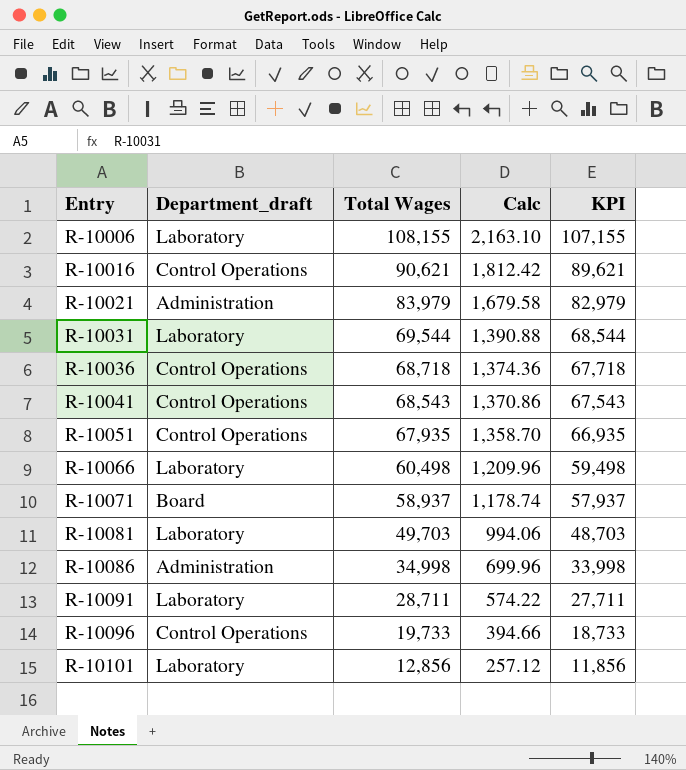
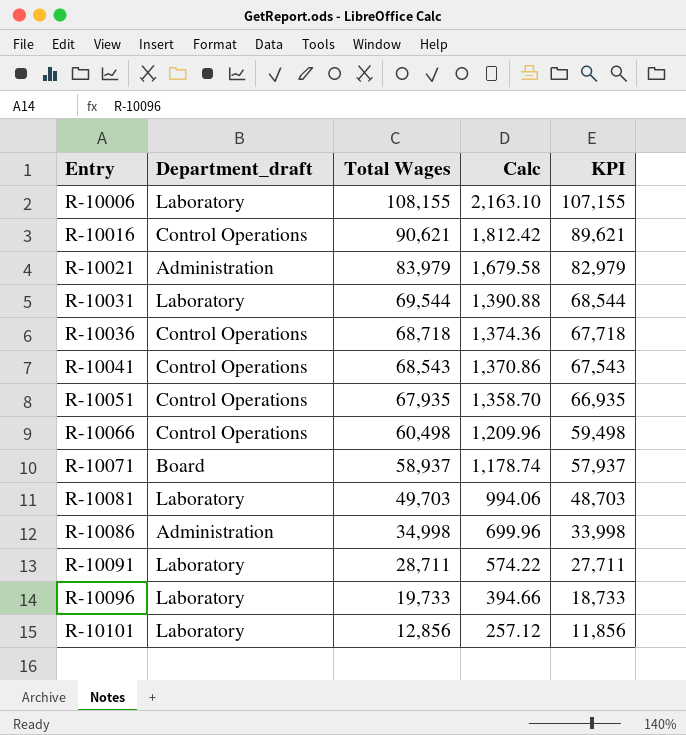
R-10066 | Department_draft: Laboratory -> Control Operations
R-10096 | Department_draft: Control Operations -> Laboratory

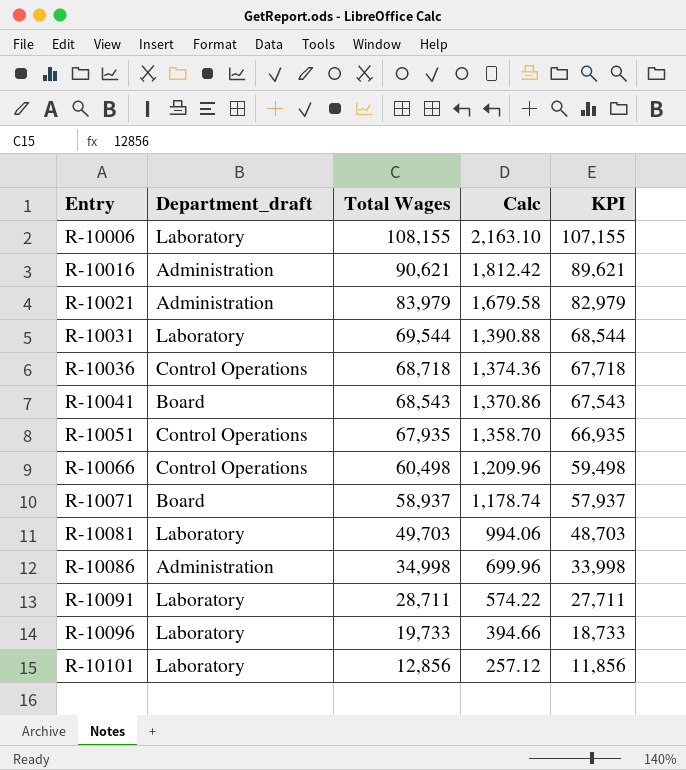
R-10016 | Department_draft: Control Operations -> Administration
R-10041 | Department_draft: Control Operations -> Board

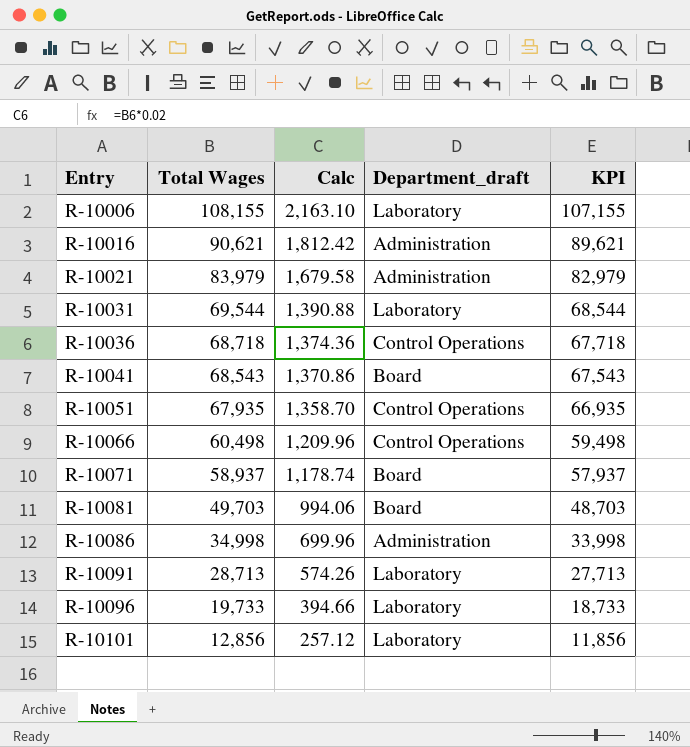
column Department_draft | position: 2 -> 4
R-10081 | Department_draft: Laboratory -> Board
R-10091 | Total Wages: 28,711 -> 28,713
R-10091 | Calc: 574.22 -> 574.26
R-10091 | KPI: 27,711 -> 27,713

